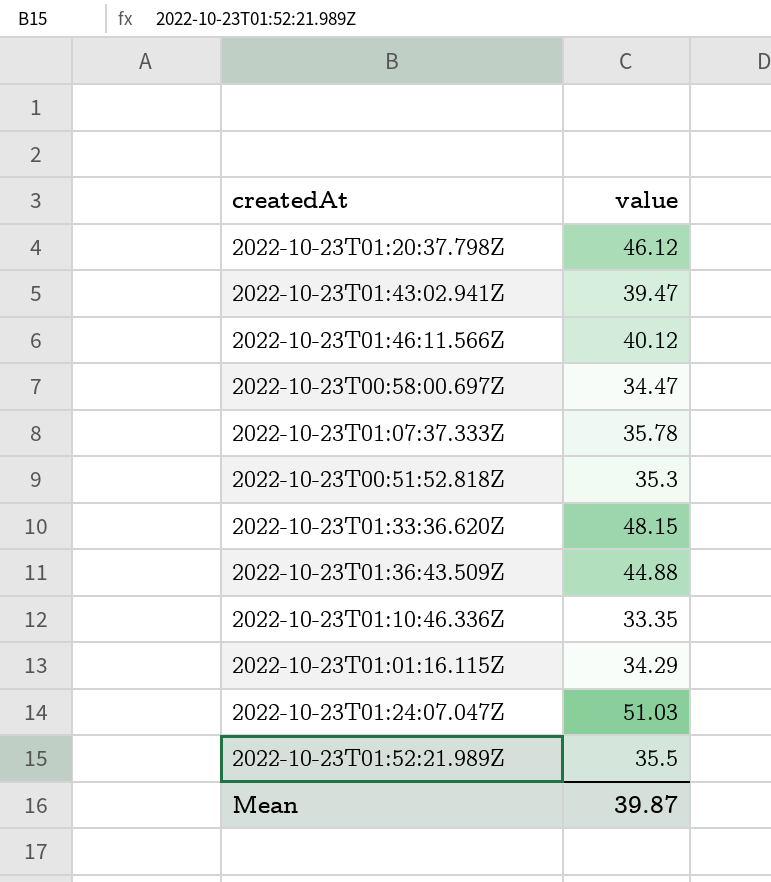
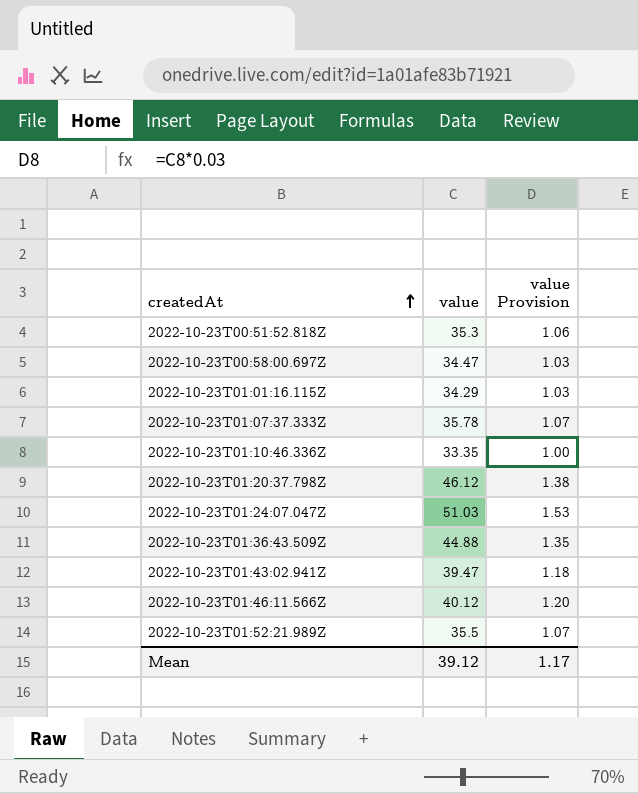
row order: none -> createdAt ascending
column value Provision | formula: none -> [value] * 0.03
row 2022-10-23T01:33:36.620Z: 48.15 -> none
Mean | value: 39.87 -> 39.12

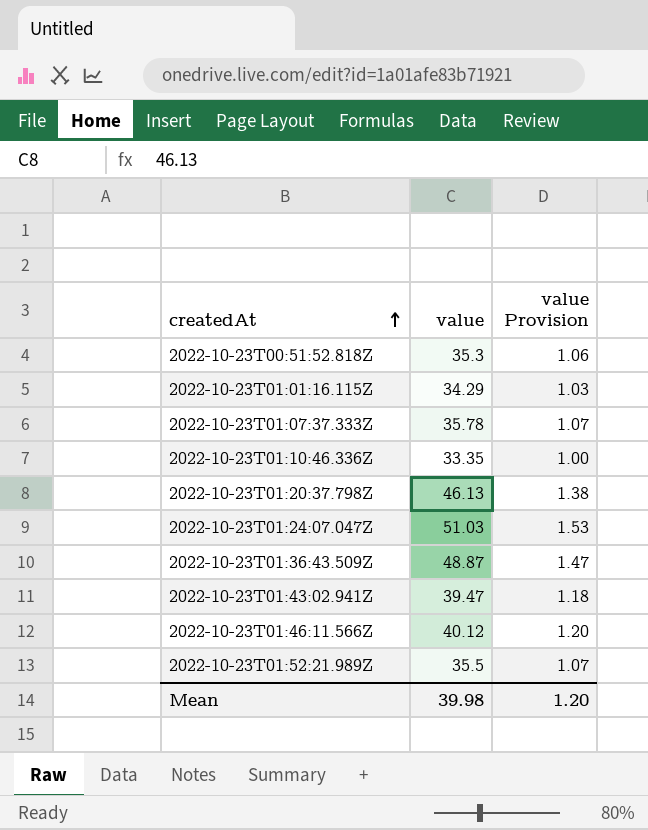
row 2022-10-23T00:58:00.697Z: 34.47 | 1.03 -> none
2022-10-23T01:20:37.798Z | value: 46.12 -> 46.13
2022-10-23T01:36:43.509Z | value: 44.88 -> 48.87
2022-10-23T01:36:43.509Z | value Provision: 1.35 -> 1.47
Mean | value: 39.12 -> 39.98
Mean | value Provision: 1.17 -> 1.20

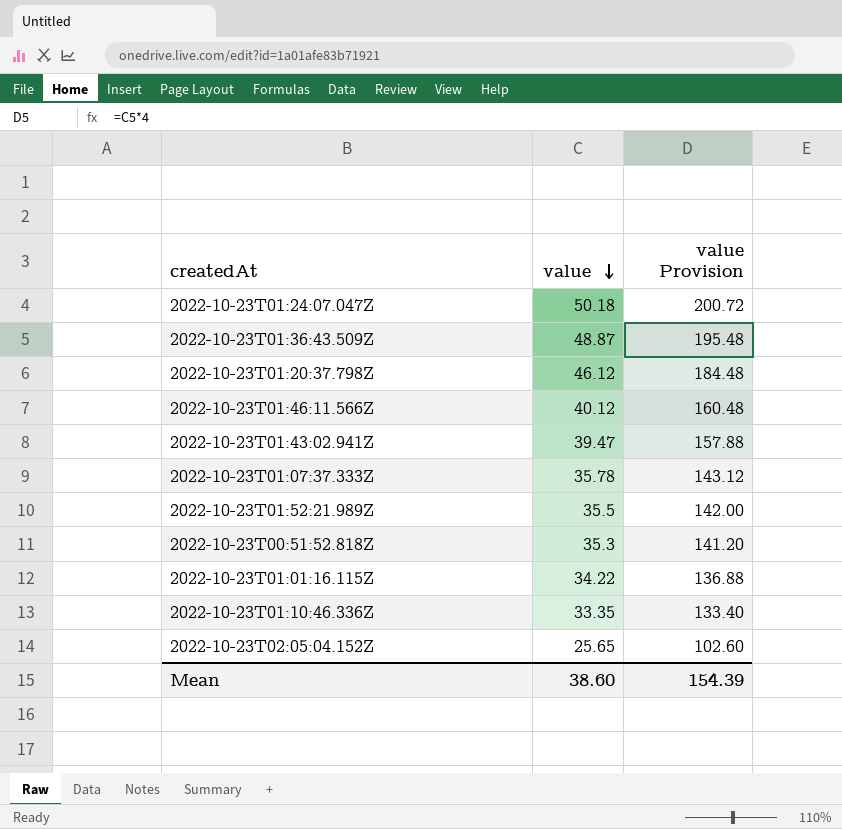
row order: createdAt ascending -> value descending
column value Provision | formula: [value] * 0.03 -> [value] * 4
2022-10-23T01:24:07.047Z | value: 51.03 -> 50.18
2022-10-23T01:20:37.798Z | value: 46.13 -> 46.12
2022-10-23T01:01:16.115Z | value: 34.29 -> 34.22
row 2022-10-23T02:05:04.152Z: none -> 25.65 | 102.60
Mean | value: 39.98 -> 38.60
Mean | value Provision: 1.20 -> 154.39

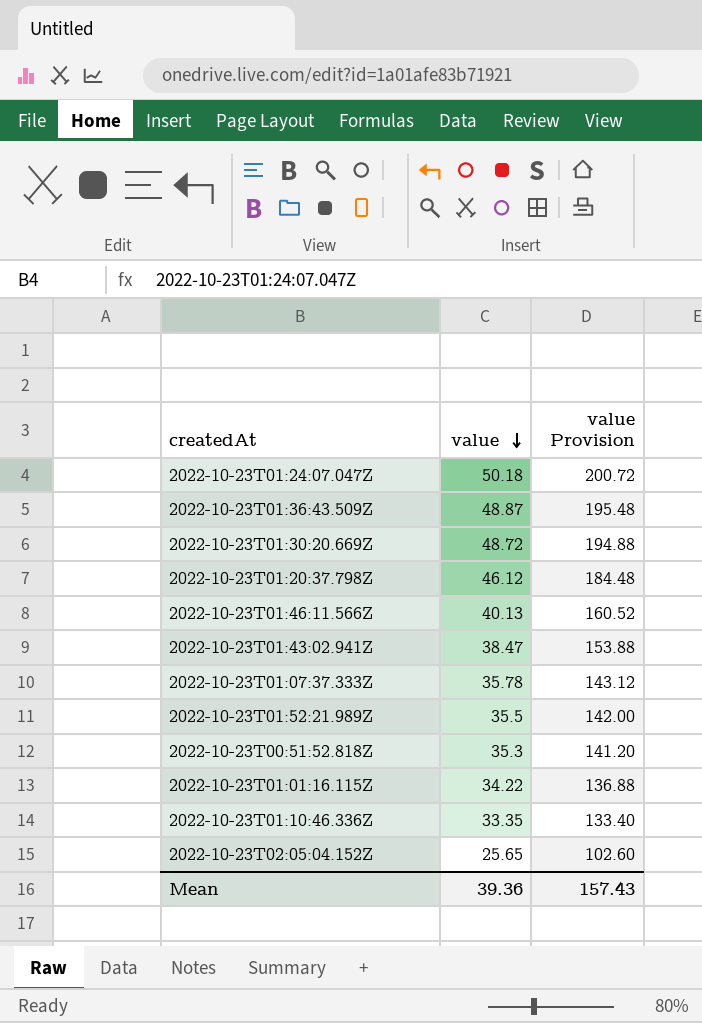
row 2022-10-23T01:30:20.669Z: none -> 48.72 | 194.88
2022-10-23T01:46:11.566Z | value: 40.12 -> 40.13
2022-10-23T01:46:11.566Z | value Provision: 160.48 -> 160.52
2022-10-23T01:43:02.941Z | value: 39.47 -> 38.47
2022-10-23T01:43:02.941Z | value Provision: 157.88 -> 153.88
Mean | value: 38.60 -> 39.36
Mean | value Provision: 154.39 -> 157.43

